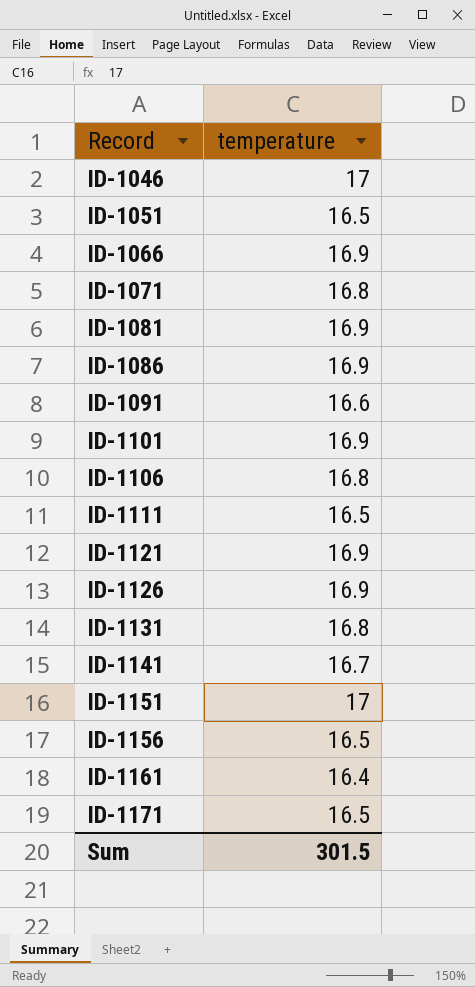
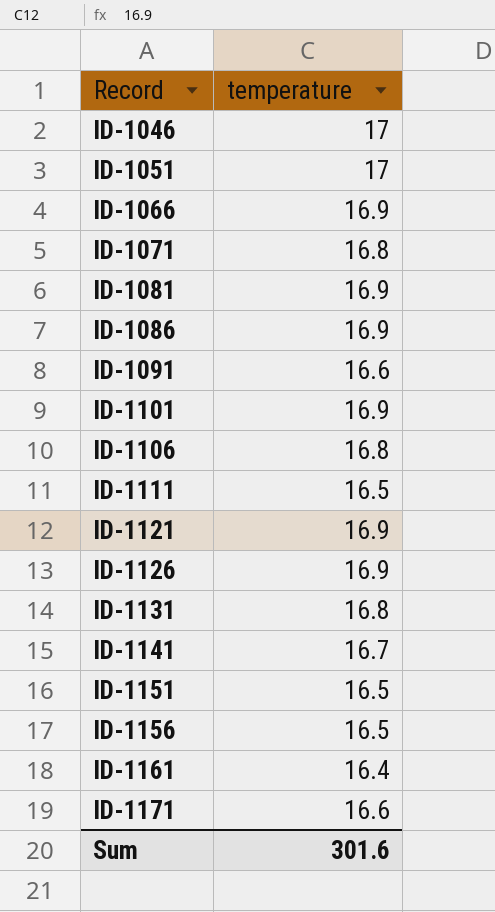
ID-1051 | temperature: 16.5 -> 17
ID-1151 | temperature: 17 -> 16.5
ID-1171 | temperature: 16.5 -> 16.6
Sum | temperature: 301.5 -> 301.6

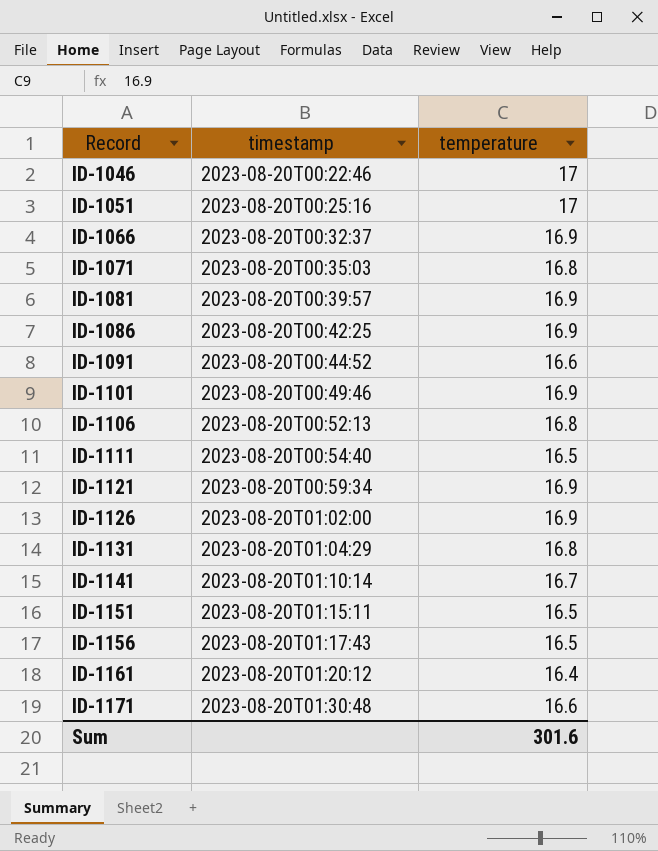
column timestamp | position: none -> 2

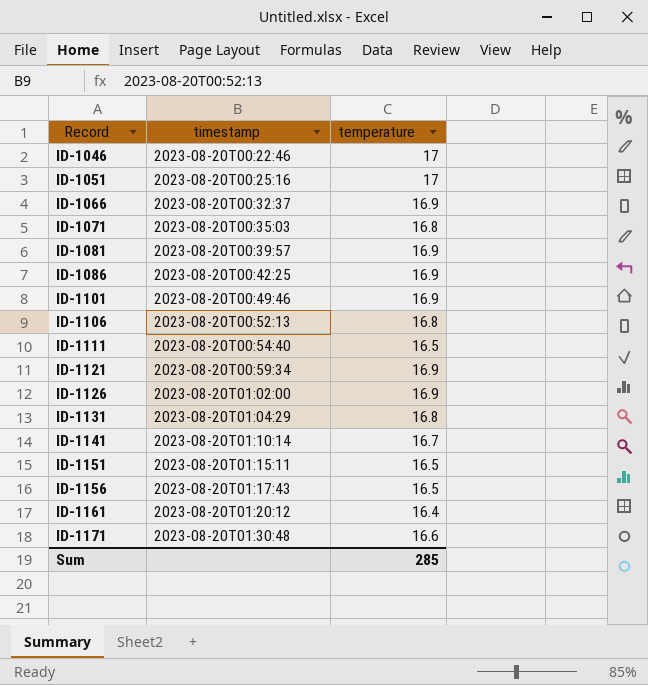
row ID-1091: 2023-08-20T00:44:52 | 16.6 -> none
Sum | temperature: 301.6 -> 285

